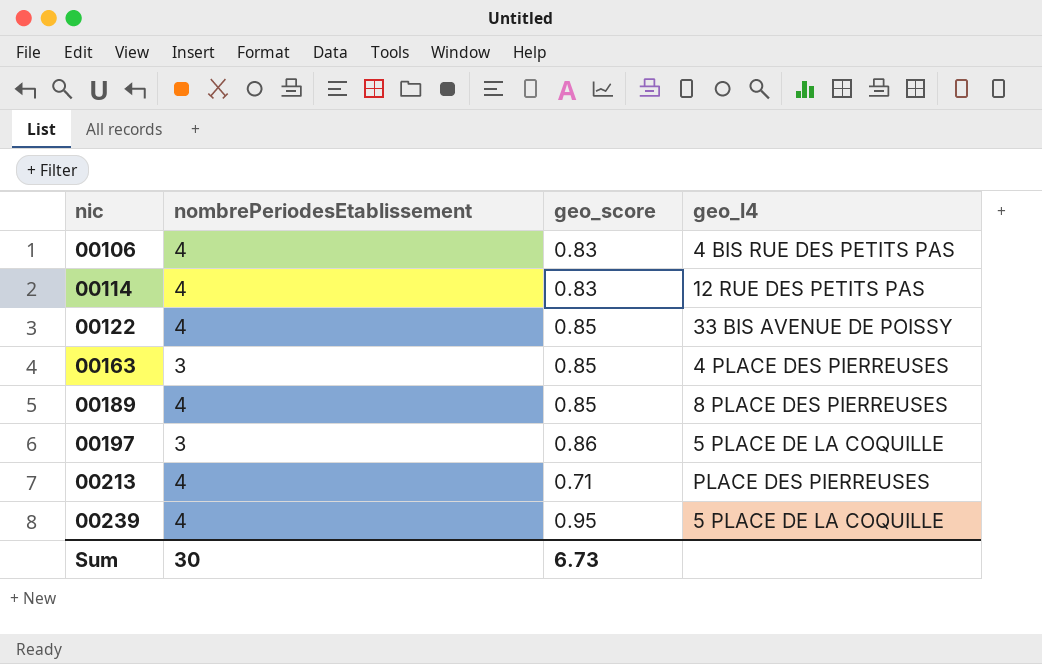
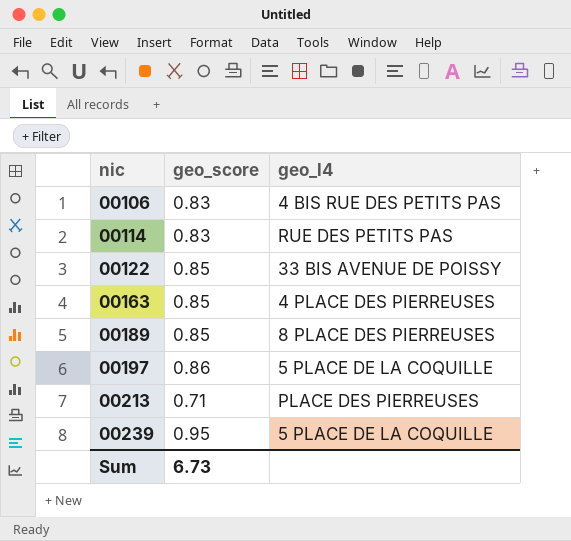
column nombrePeriodesEtablissement | position: 2 -> none
00114 | geo_l4: 12 RUE DES PETITS PAS -> RUE DES PETITS PAS

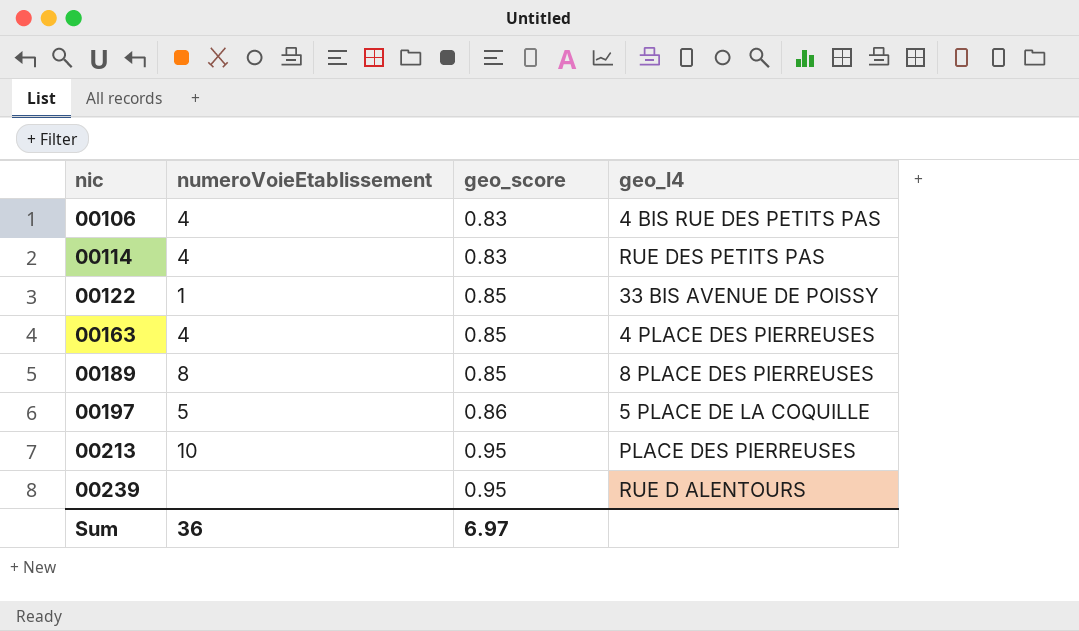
column numeroVoieEtablissement | position: none -> 2
00213 | geo_score: 0.71 -> 0.95
00239 | geo_l4: 5 PLACE DE LA COQUILLE -> RUE D ALENTOURS
Sum | geo_score: 6.73 -> 6.97

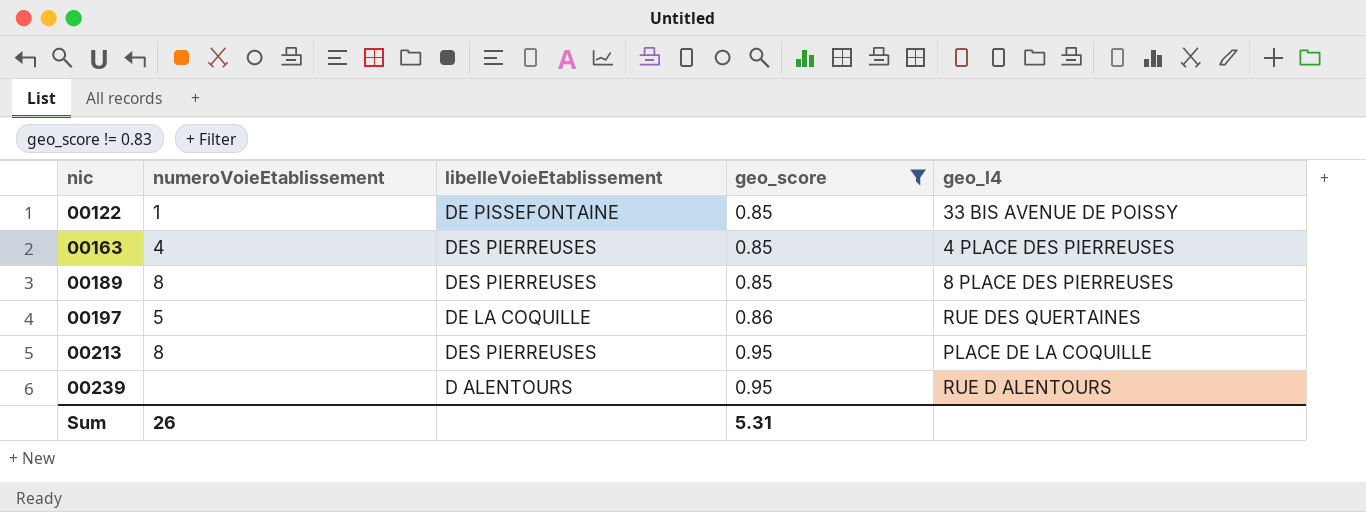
filter: none -> geo_score != 0.83
column libelleVoieEtablissement | position: none -> 3
00197 | geo_l4: 5 PLACE DE LA COQUILLE -> RUE DES QUERTAINES
00213 | numeroVoieEtablissement: 10 -> 8
00213 | geo_l4: PLACE DES PIERREUSES -> PLACE DE LA COQUILLE
Sum | numeroVoieEtablissement: 36 -> 26
Sum | geo_score: 6.97 -> 5.31

